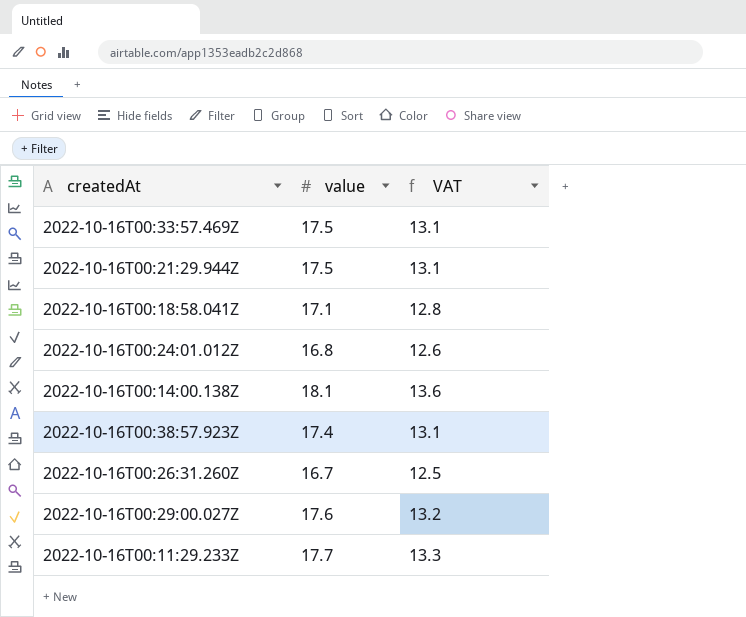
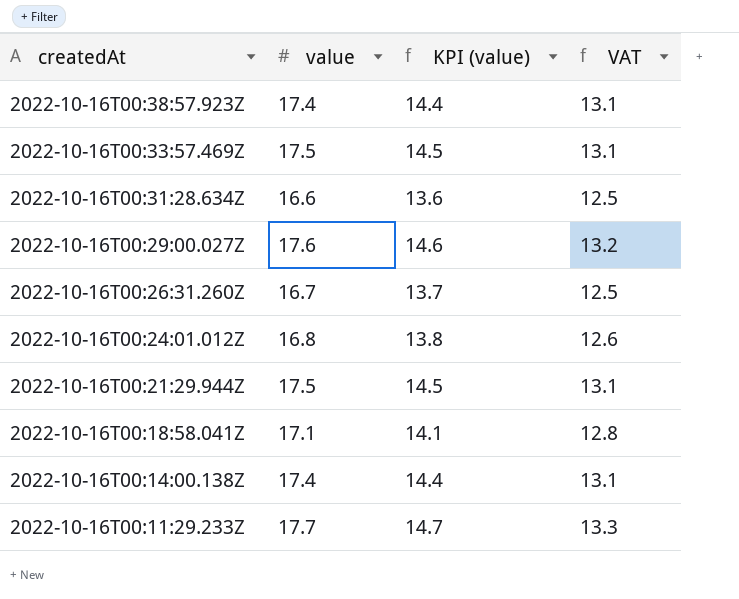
row order: none -> createdAt descending
column KPI (value) | formula: none -> [value] - 3
row 2022-10-16T00:31:28.634Z: none -> 16.6 | 13.6 | 12.5
2022-10-16T00:14:00.138Z | value: 18.1 -> 17.4
2022-10-16T00:14:00.138Z | VAT: 13.6 -> 13.1

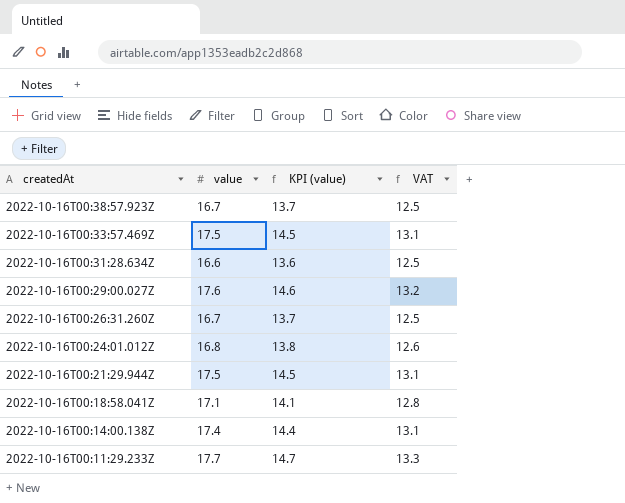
2022-10-16T00:38:57.923Z | value: 17.4 -> 16.7
2022-10-16T00:38:57.923Z | KPI (value): 14.4 -> 13.7
2022-10-16T00:38:57.923Z | VAT: 13.1 -> 12.5

